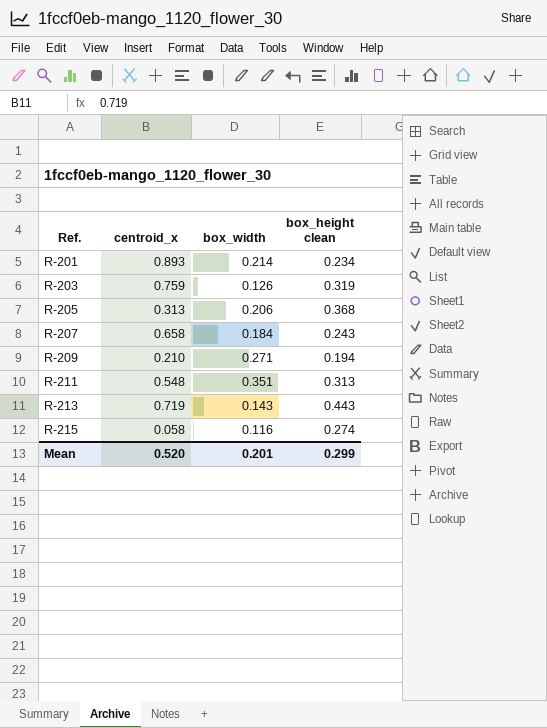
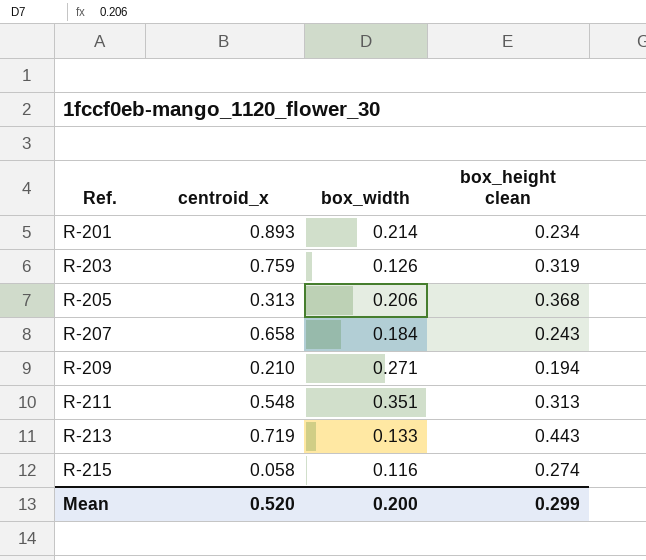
R-213 | box_width: 0.143 -> 0.133
Mean | box_width: 0.201 -> 0.200

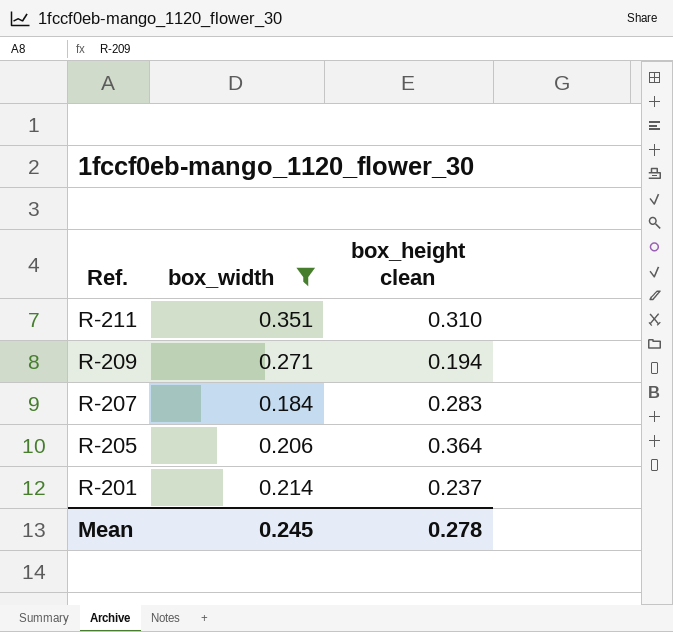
filter: none -> box_width >= 0.184
row order: Ref. ascending -> Ref. descending
column centroid_x | position: 2 -> none
R-211 | box_height clean: 0.313 -> 0.310
R-207 | box_height clean: 0.243 -> 0.283
R-205 | box_height clean: 0.368 -> 0.364
R-201 | box_height clean: 0.234 -> 0.237
Mean | box_width: 0.200 -> 0.245
Mean | box_height clean: 0.299 -> 0.278

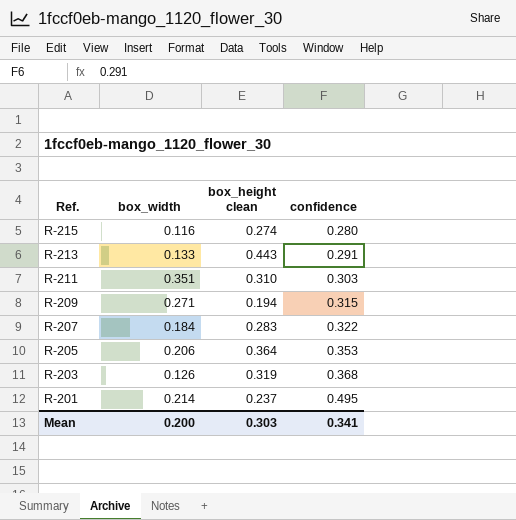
filter: box_width >= 0.184 -> none
column confidence | position: none -> 4
Mean | box_width: 0.245 -> 0.200
Mean | box_height clean: 0.278 -> 0.303

